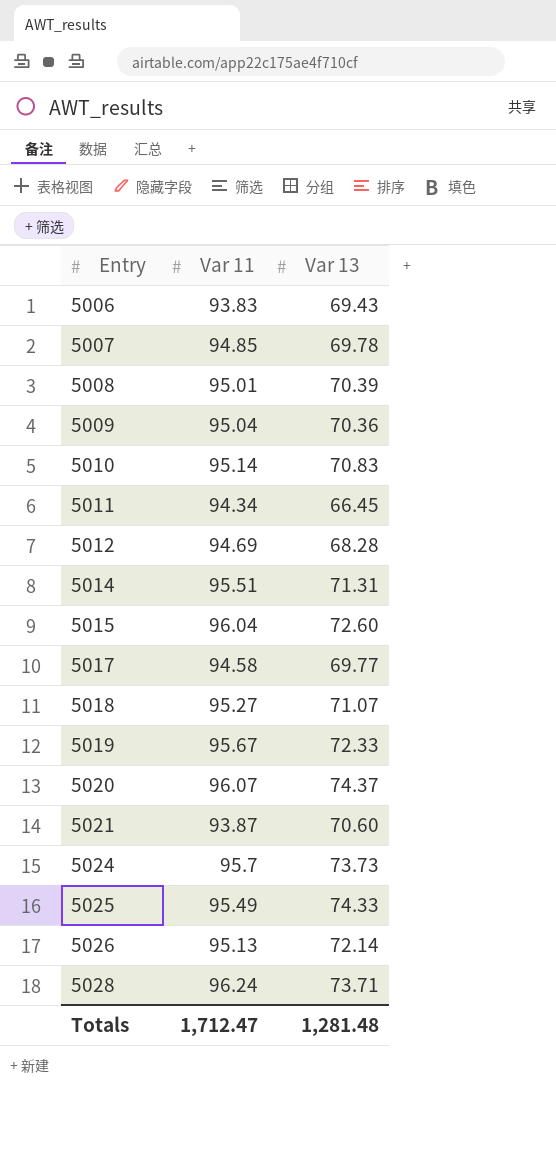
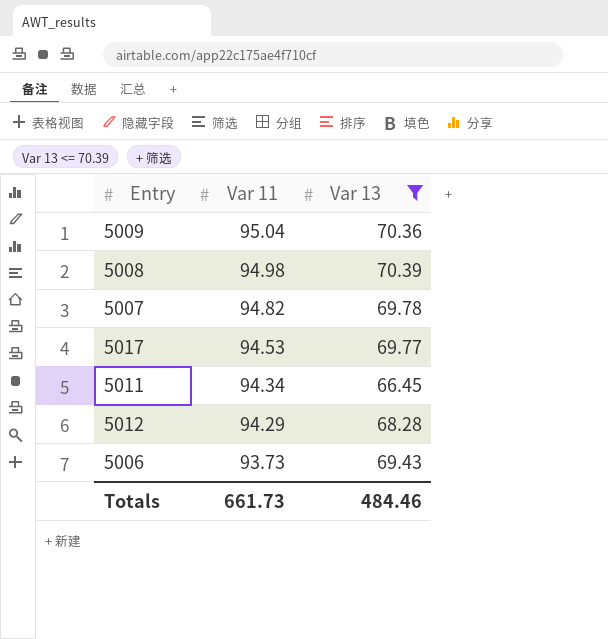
filter: none -> Var 13 <= 70.39
row order: Entry ascending -> Var 11 descending
5008 | Var 11: 95.01 -> 94.98
5007 | Var 11: 94.85 -> 94.82
5017 | Var 11: 94.58 -> 94.53
5012 | Var 11: 94.69 -> 94.29
5006 | Var 11: 93.83 -> 93.73
Totals | Var 11: 1,712.47 -> 661.73
Totals | Var 13: 1,281.48 -> 484.46

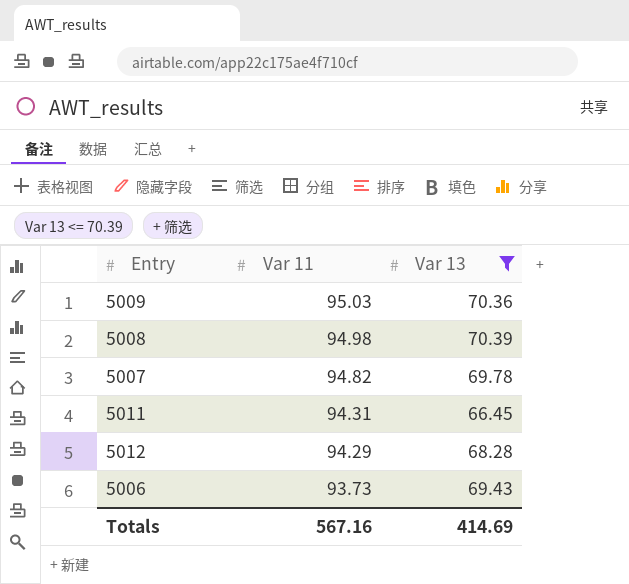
row 5017: 94.53 | 69.77 -> none
5009 | Var 11: 95.04 -> 95.03
5011 | Var 11: 94.34 -> 94.31
Totals | Var 11: 661.73 -> 567.16
Totals | Var 13: 484.46 -> 414.69

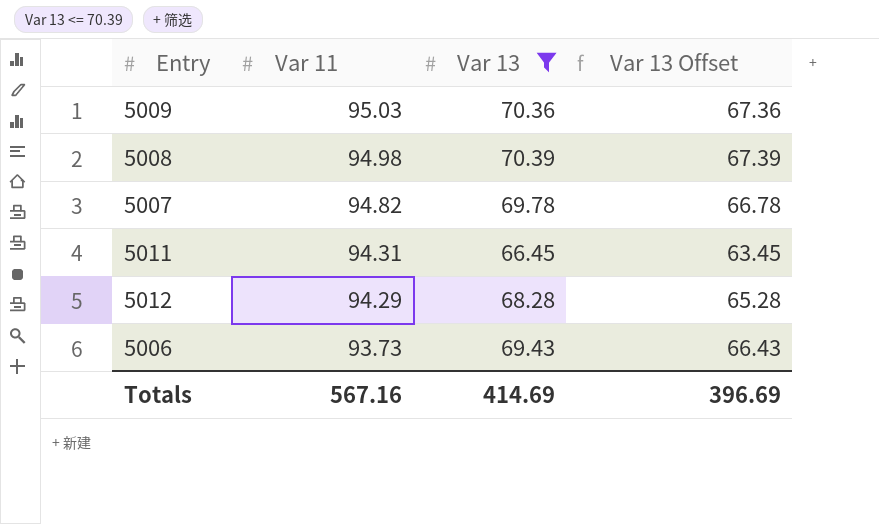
column Var 13 Offset | formula: none -> [Var 13] - 3

